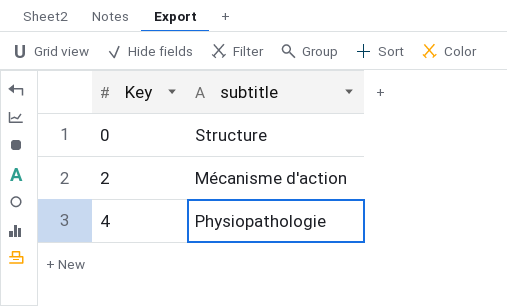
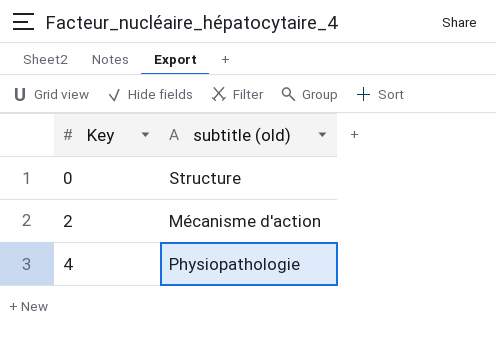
column name: subtitle -> subtitle (old)

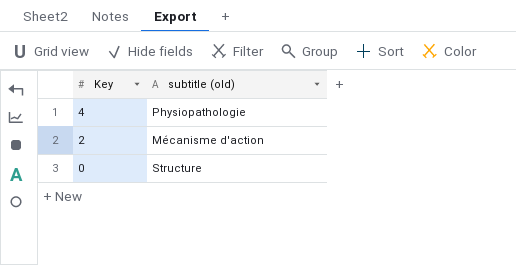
row order: Key ascending -> Key descending

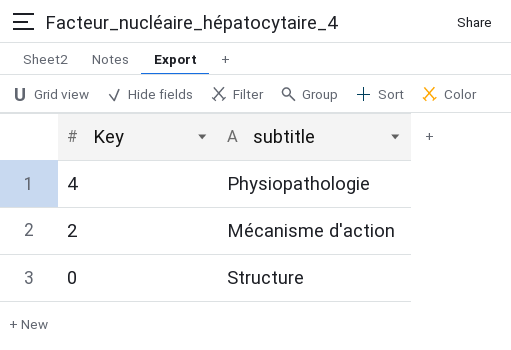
column name: subtitle (old) -> subtitle

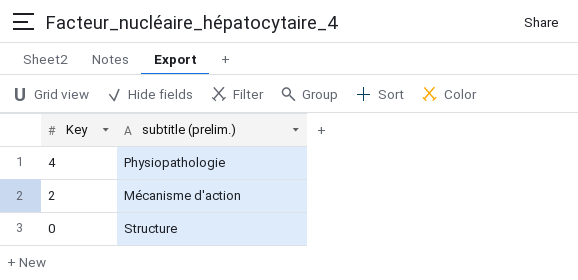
column name: subtitle -> subtitle (prelim.)

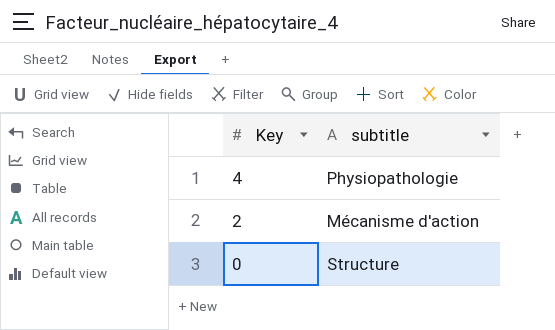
column name: subtitle (prelim.) -> subtitle

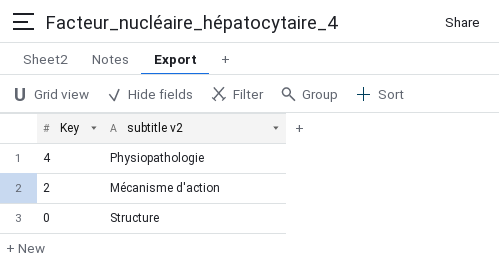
column name: subtitle -> subtitle v2

